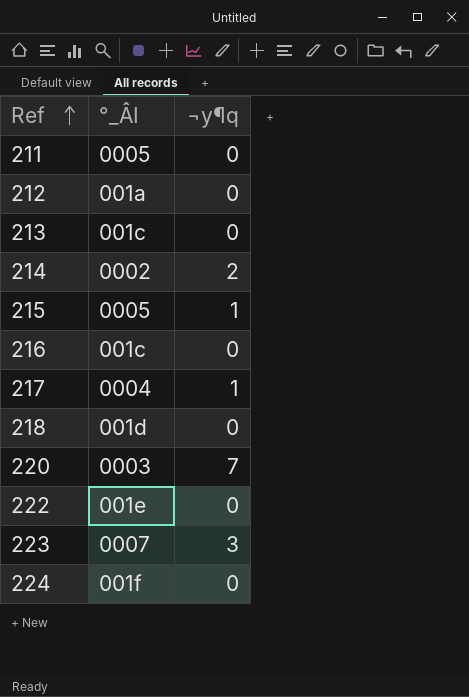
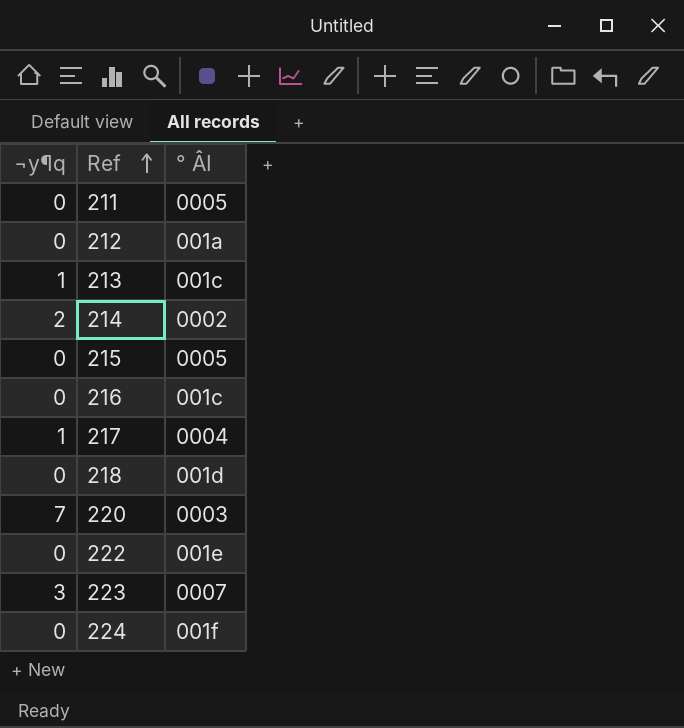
column ¬y¶q | position: 3 -> 1
column name: °_ÂI -> ° ÂI
213 | ¬y¶q: 0 -> 1
215 | ¬y¶q: 1 -> 0

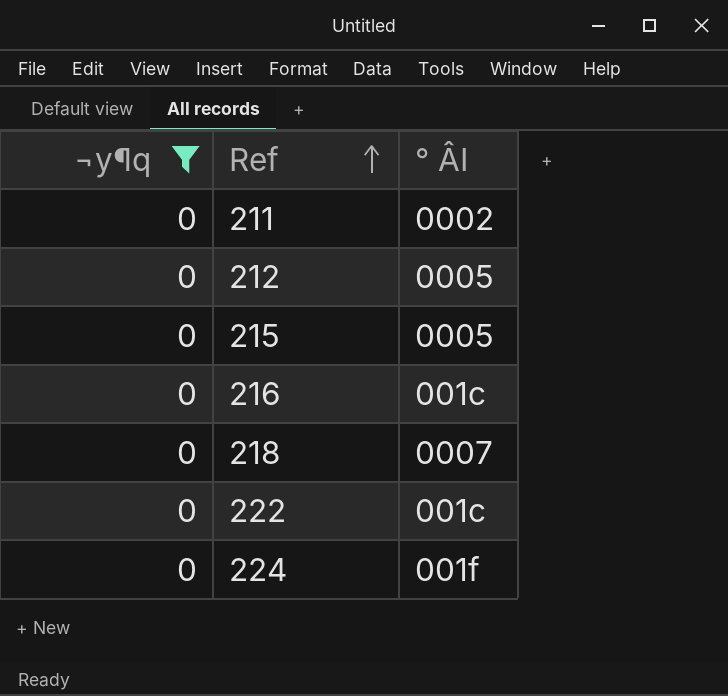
filter: none -> ¬y¶q = 0
211 | ° ÂI: 0005 -> 0002
212 | ° ÂI: 001a -> 0005
218 | ° ÂI: 001d -> 0007
222 | ° ÂI: 001e -> 001c

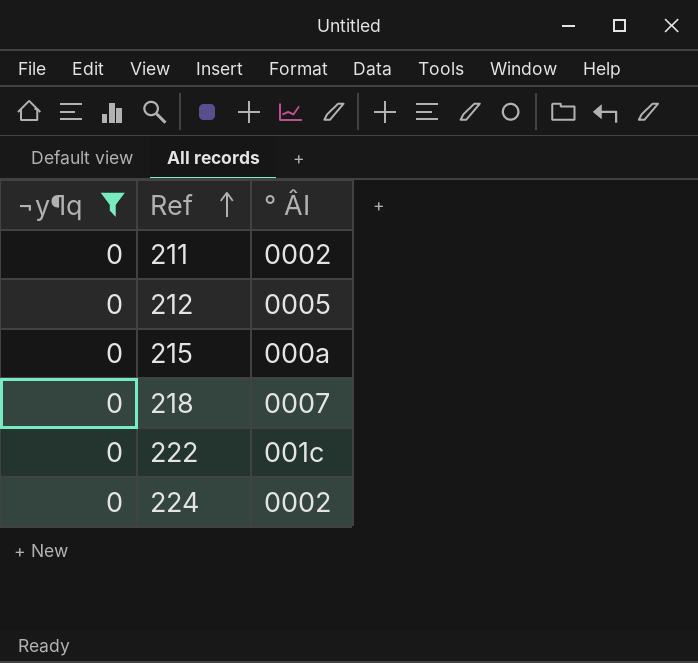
row 216: 0 | 001c -> none
215 | ° ÂI: 0005 -> 000a
224 | ° ÂI: 001f -> 0002

